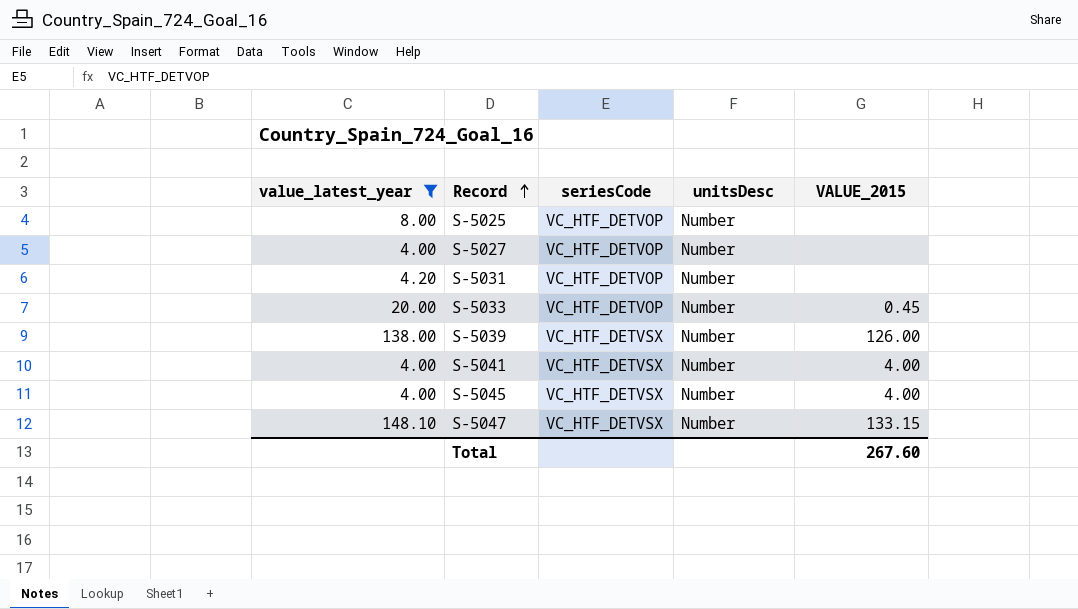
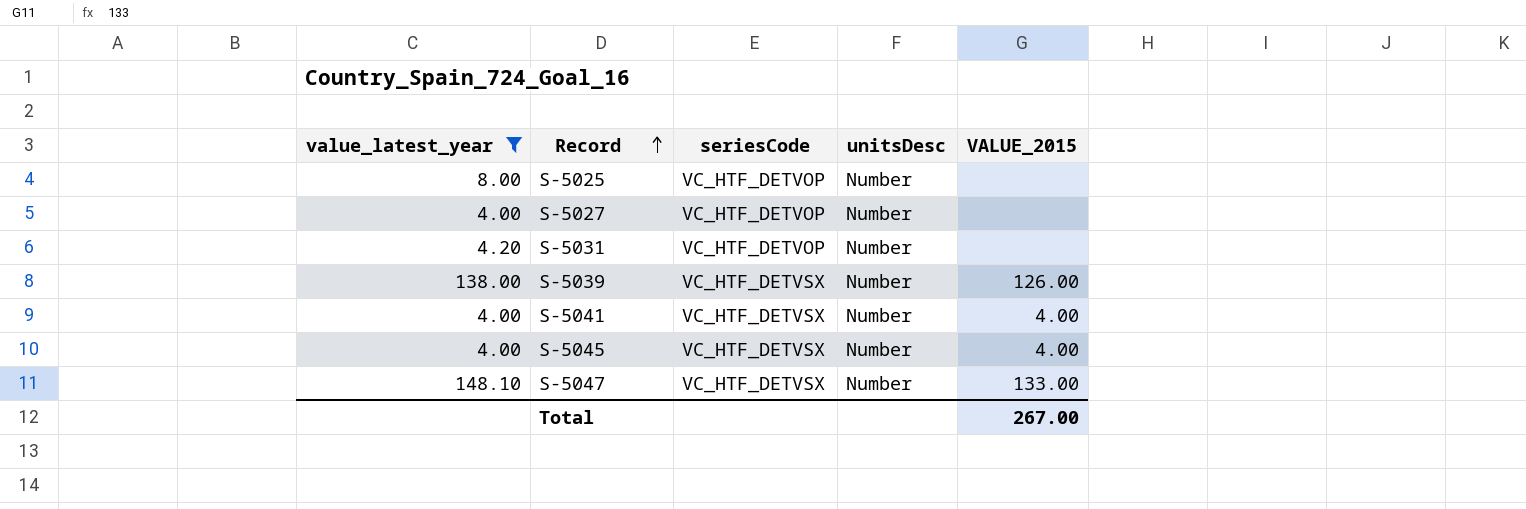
row S-5033: 20.00 | VC_HTF_DETVOP | Number | 0.45 -> none
S-5047 | VALUE_2015: 133.15 -> 133.00
Total | VALUE_2015: 267.60 -> 267.00

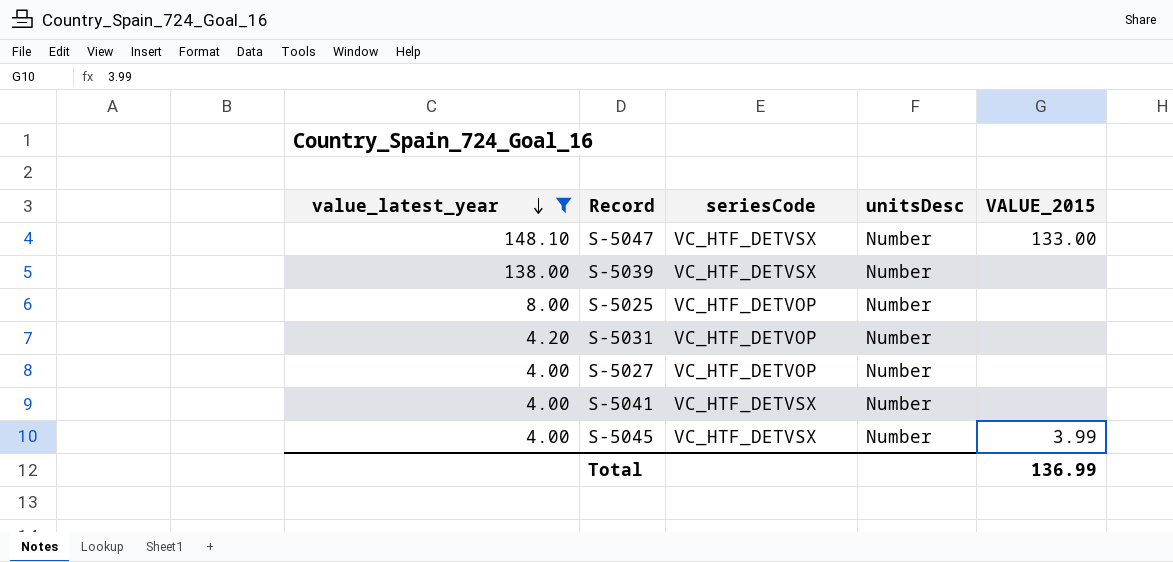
row order: Record ascending -> value_latest_year descending
S-5039 | VALUE_2015: 126.00 -> none
S-5041 | VALUE_2015: 4.00 -> none
S-5045 | VALUE_2015: 4.00 -> 3.99
Total | VALUE_2015: 267.00 -> 136.99

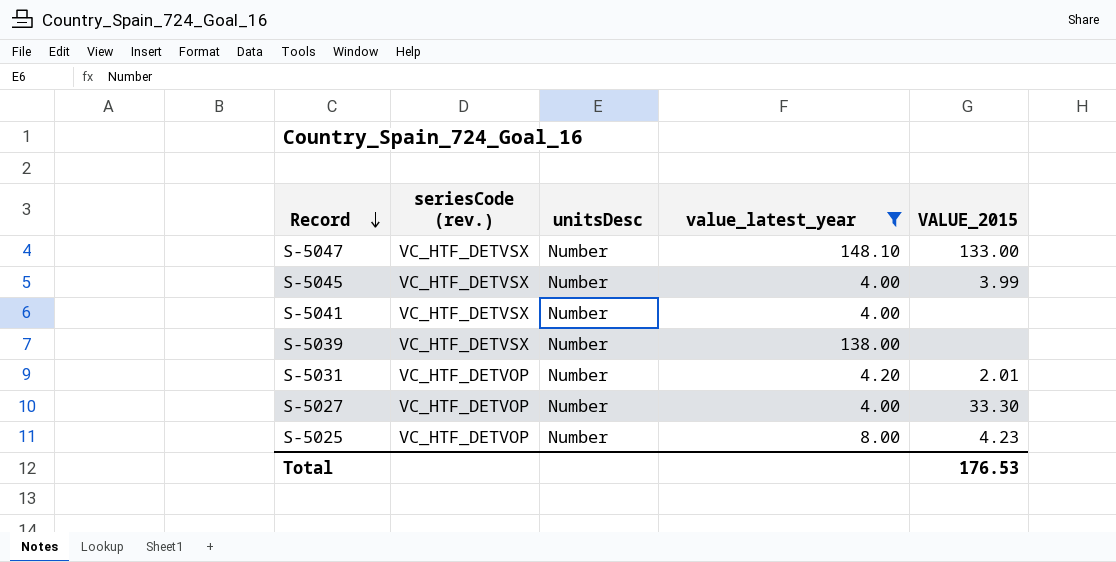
row order: value_latest_year descending -> Record descending
column name: seriesCode -> seriesCode (rev.)
column value_latest_year | position: 1 -> 4
S-5031 | VALUE_2015: none -> 2.01
S-5027 | VALUE_2015: none -> 33.30
S-5025 | VALUE_2015: none -> 4.23
Total | VALUE_2015: 136.99 -> 176.53

